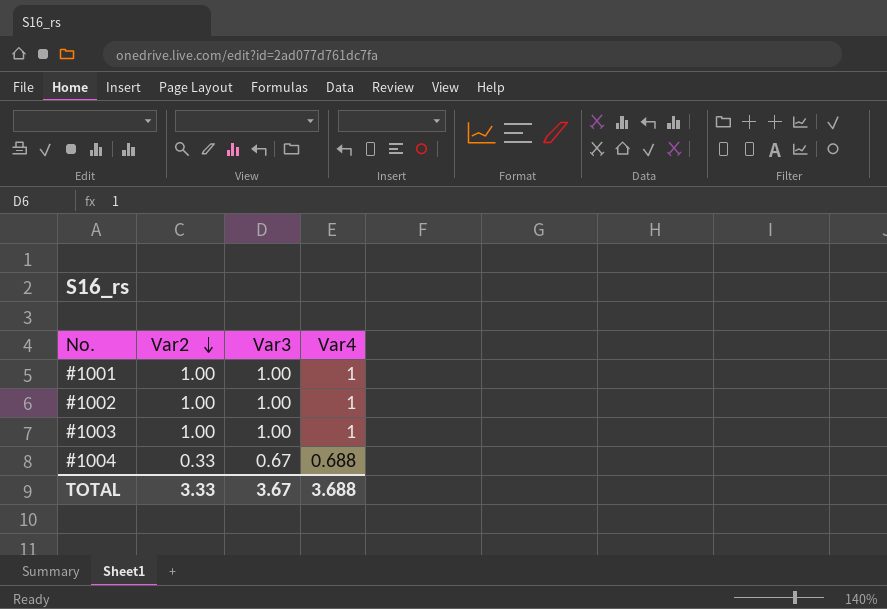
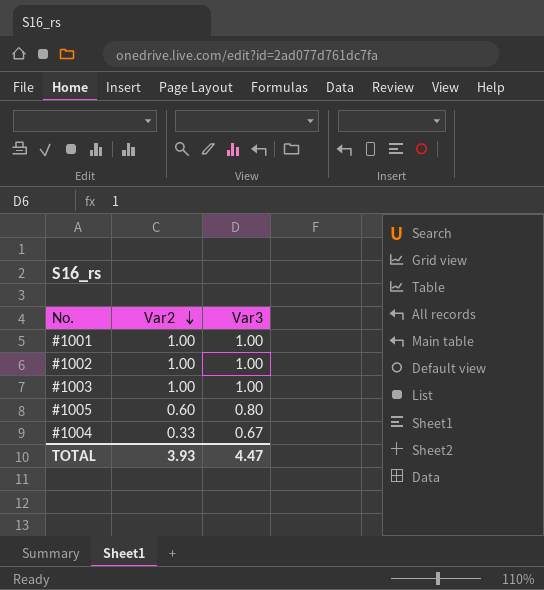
column Var4 | position: 4 -> none
row #1005: none -> 0.60 | 0.80
TOTAL | Var2: 3.33 -> 3.93
TOTAL | Var3: 3.67 -> 4.47

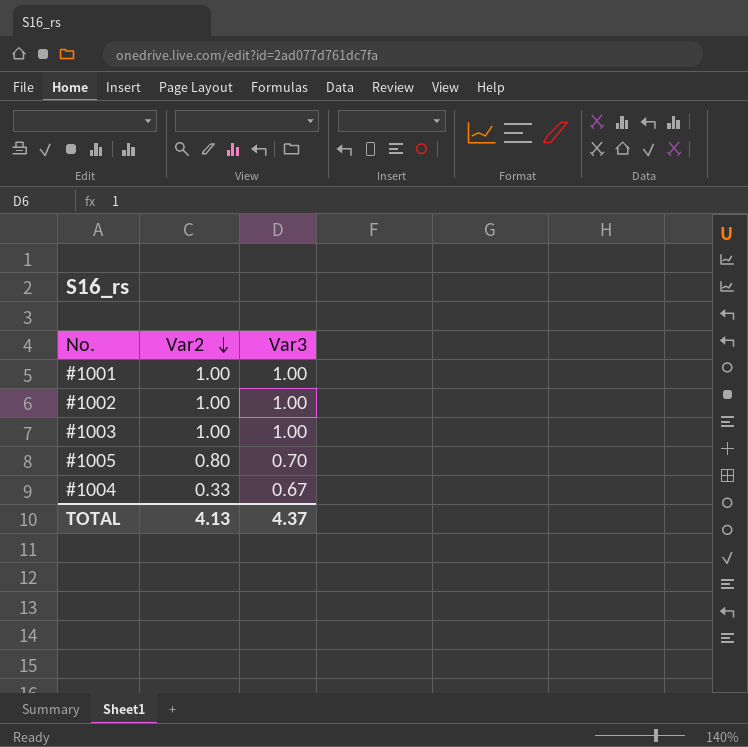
#1005 | Var2: 0.60 -> 0.80
#1005 | Var3: 0.80 -> 0.70
TOTAL | Var2: 3.93 -> 4.13
TOTAL | Var3: 4.47 -> 4.37

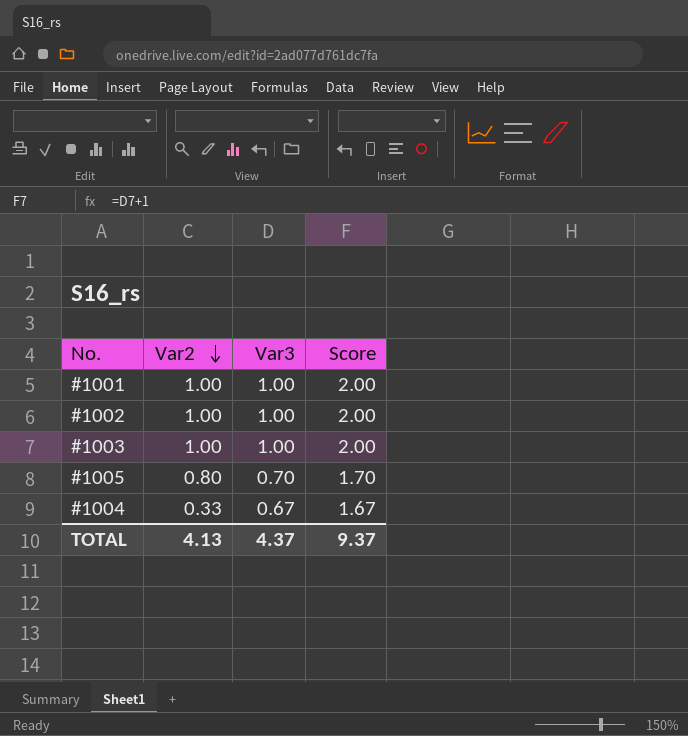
column Score | formula: none -> [Var3] + 1

